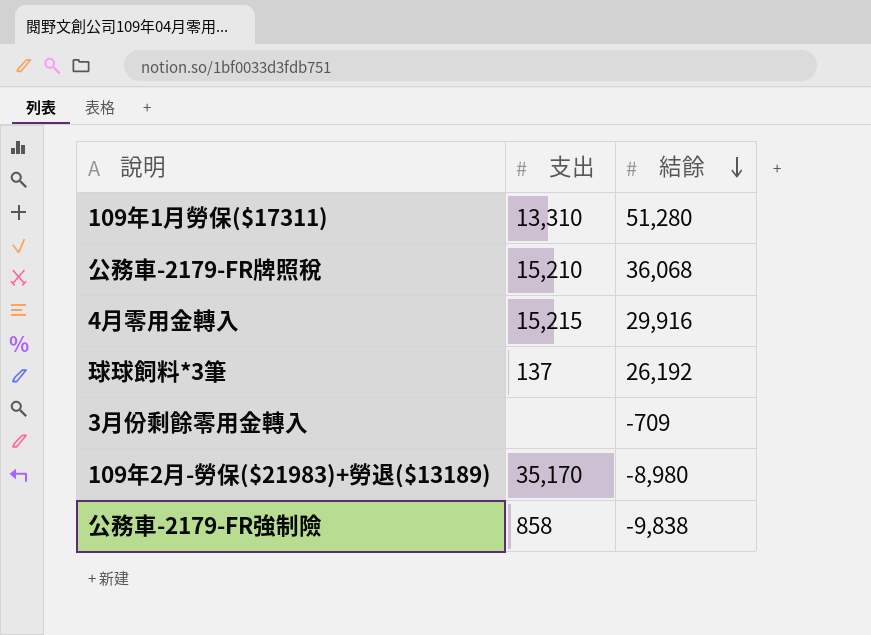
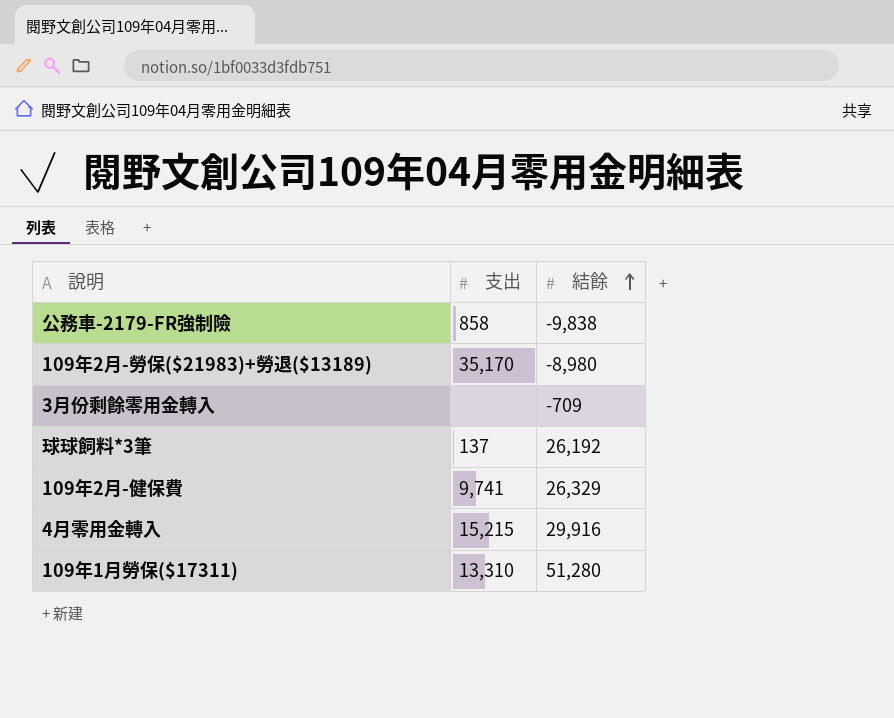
row order: 結餘 descending -> 結餘 ascending
row 公務車-2179-FR牌照稅: 15,210 | 36,068 -> none
row 109年2月-健保費: none -> 9,741 | 26,329

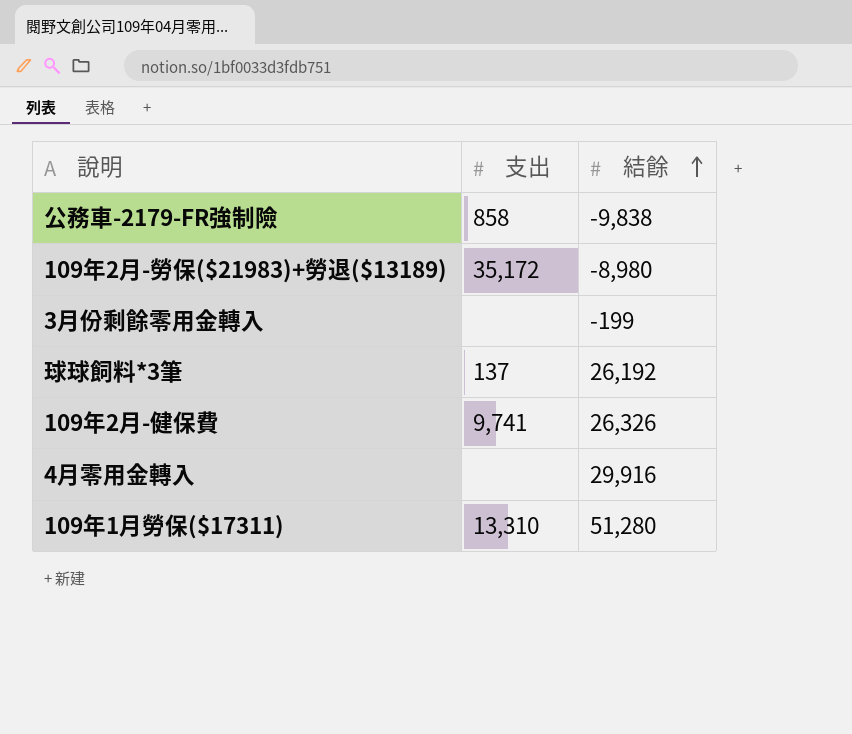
109年2月-勞保($21983)+勞退($13189) | 支出: 35,170 -> 35,172
3月份剩餘零用金轉入 | 結餘: -709 -> -199
109年2月-健保費 | 結餘: 26,329 -> 26,326
4月零用金轉入 | 支出: 15,215 -> none

